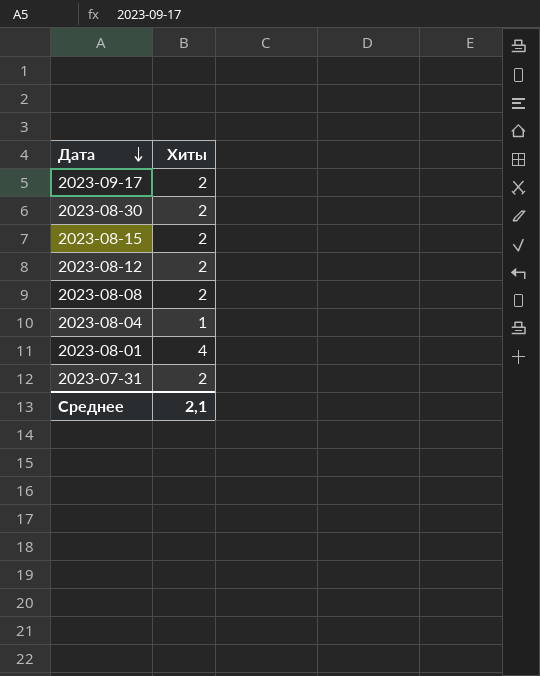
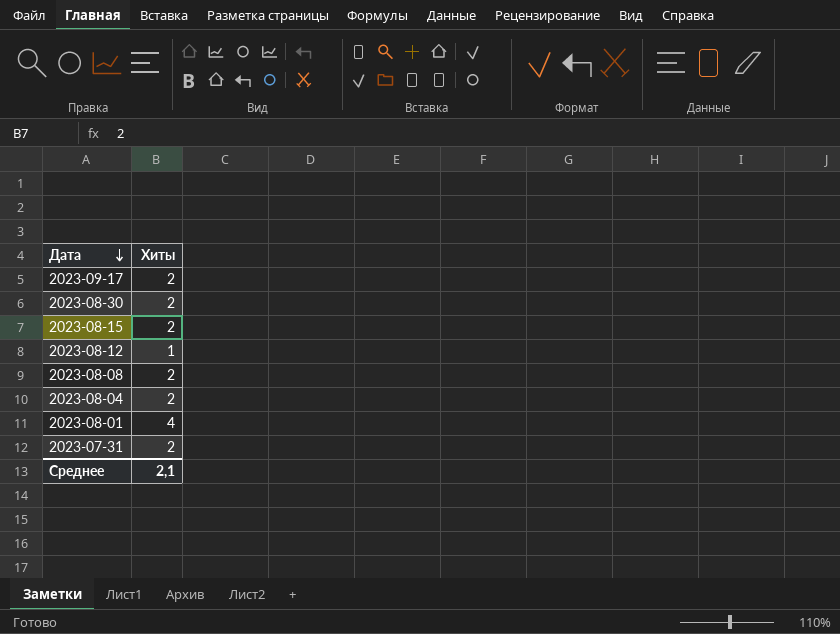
2023-08-12 | Хиты: 2 -> 1
2023-08-04 | Хиты: 1 -> 2

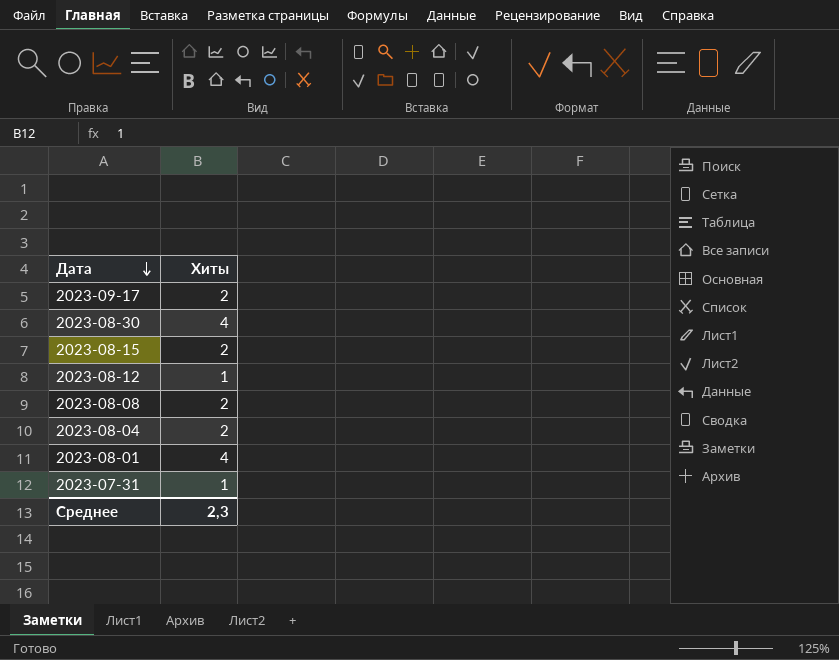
2023-08-30 | Хиты: 2 -> 4
2023-07-31 | Хиты: 2 -> 1
Среднее | Хиты: 2,1 -> 2,3

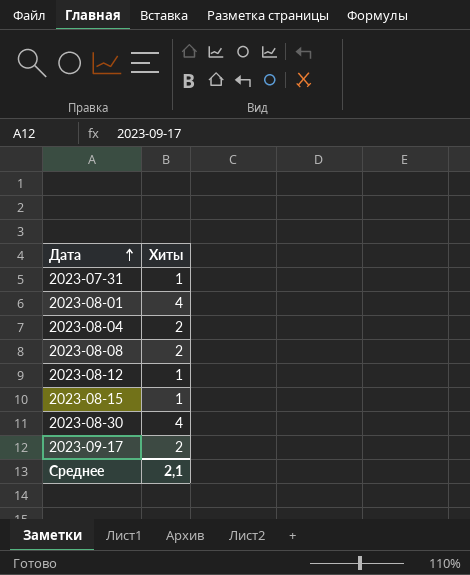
row order: Дата descending -> Дата ascending
2023-08-15 | Хиты: 2 -> 1
Среднее | Хиты: 2,3 -> 2,1

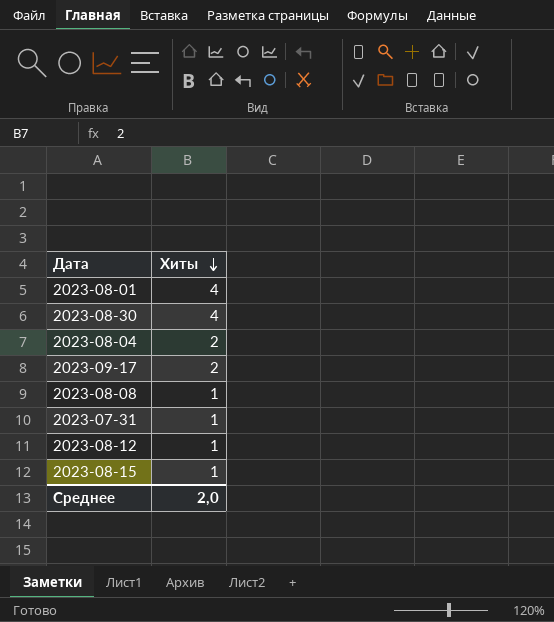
row order: Дата ascending -> Хиты descending
2023-08-08 | Хиты: 2 -> 1
Среднее | Хиты: 2,1 -> 2,0

